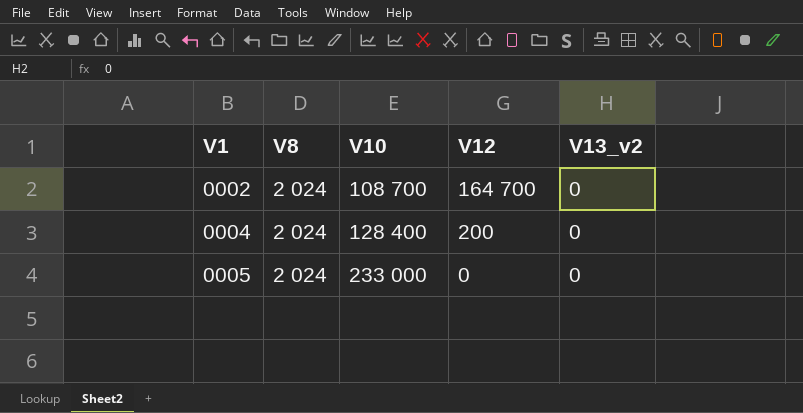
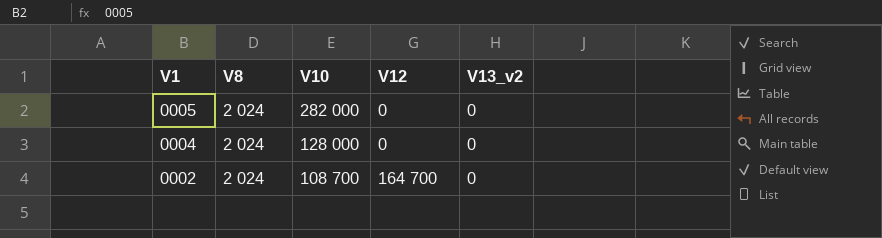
row order: V1 ascending -> V1 descending
0005 | V10: 233 000 -> 282 000
0004 | V10: 128 400 -> 128 000
0004 | V12: 200 -> 0

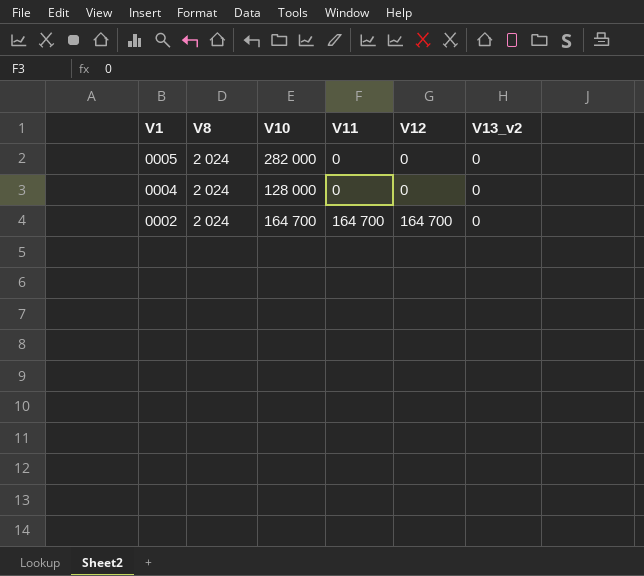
column V11 | position: none -> 4
0002 | V10: 108 700 -> 164 700

